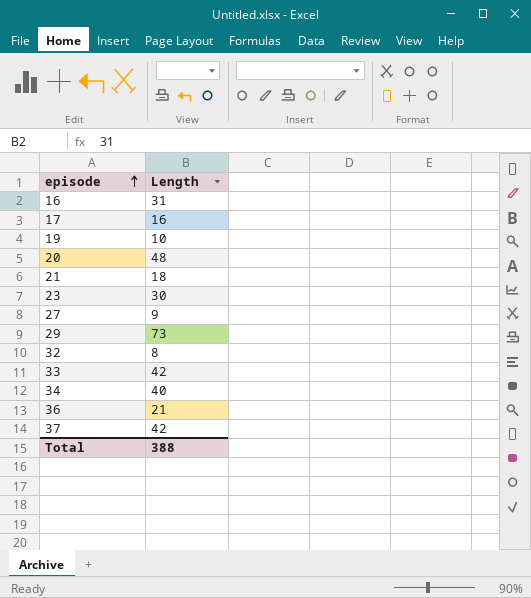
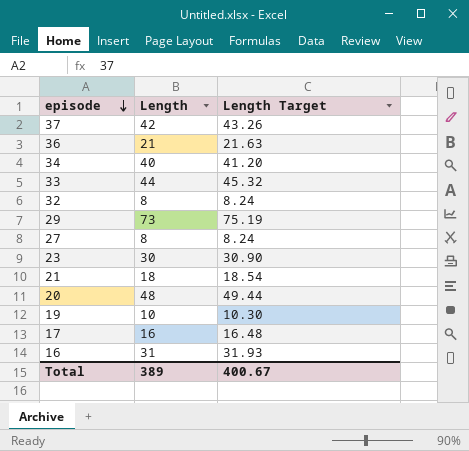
row order: episode ascending -> episode descending
column Length Target | formula: none -> [Length] * 1.03
33 | Length: 42 -> 44
27 | Length: 9 -> 8
Total | Length: 388 -> 389

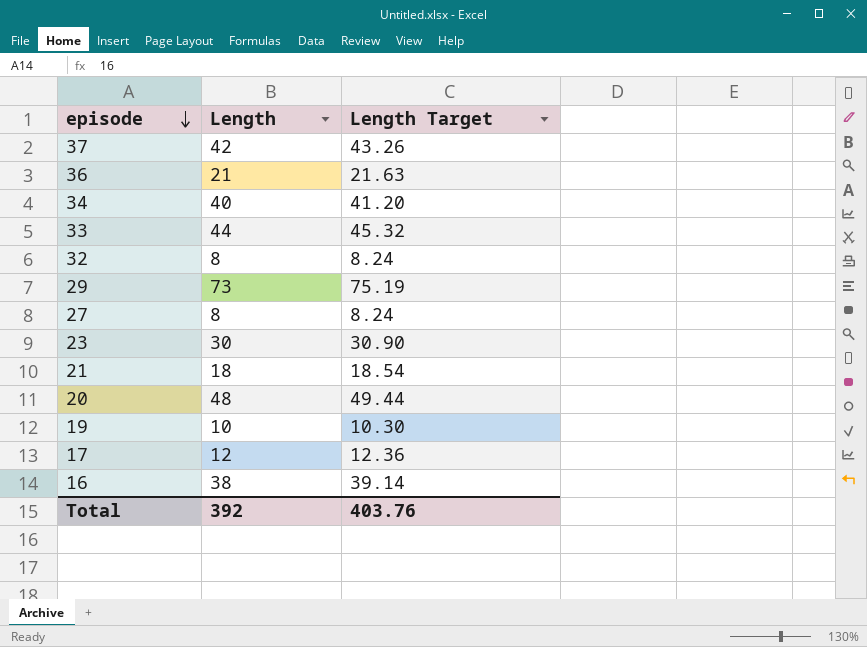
17 | Length: 16 -> 12
17 | Length Target: 16.48 -> 12.36
16 | Length: 31 -> 38
16 | Length Target: 31.93 -> 39.14
Total | Length: 389 -> 392
Total | Length Target: 400.67 -> 403.76

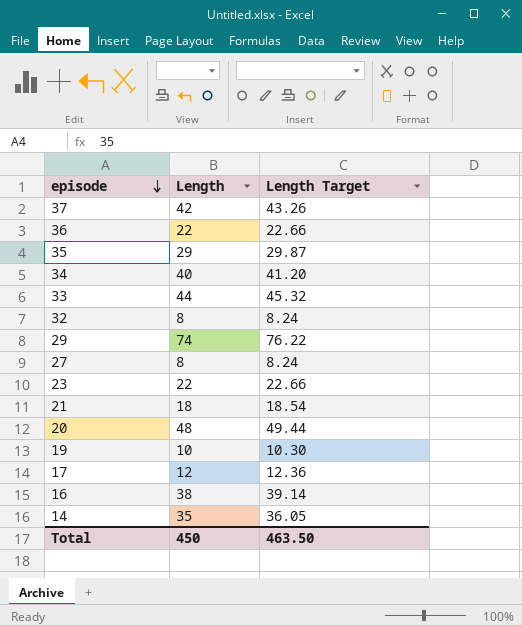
36 | Length: 21 -> 22
36 | Length Target: 21.63 -> 22.66
row 35: none -> 29 | 29.87
29 | Length: 73 -> 74
29 | Length Target: 75.19 -> 76.22
23 | Length: 30 -> 22
23 | Length Target: 30.90 -> 22.66
row 14: none -> 35 | 36.05
Total | Length: 392 -> 450
Total | Length Target: 403.76 -> 463.50

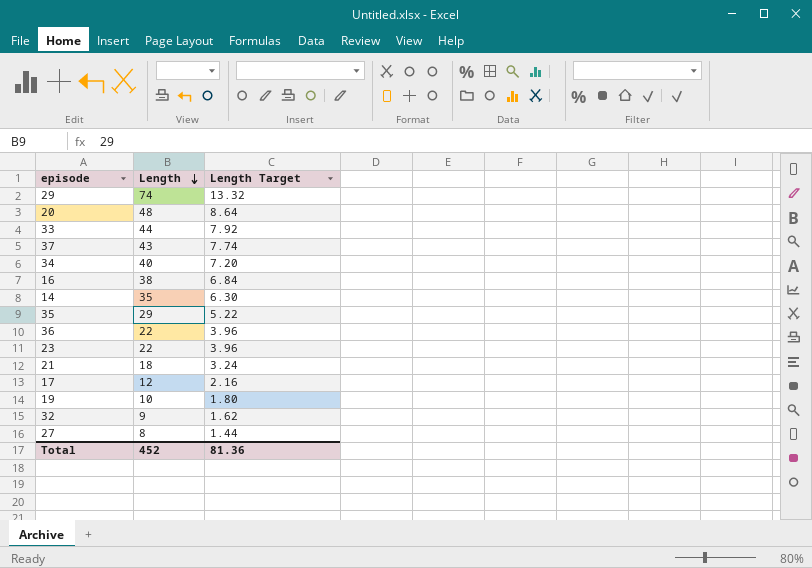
row order: episode descending -> Length descending
column Length Target | formula: [Length] * 1.03 -> [Length] * 0.18
37 | Length: 42 -> 43
32 | Length: 8 -> 9
Total | Length: 450 -> 452
Total | Length Target: 463.50 -> 81.36

